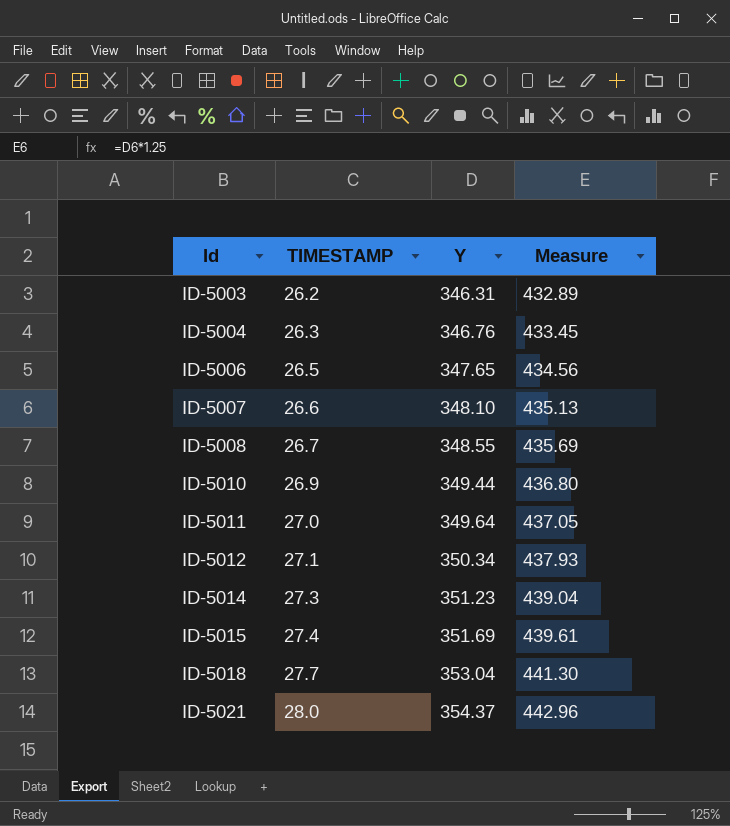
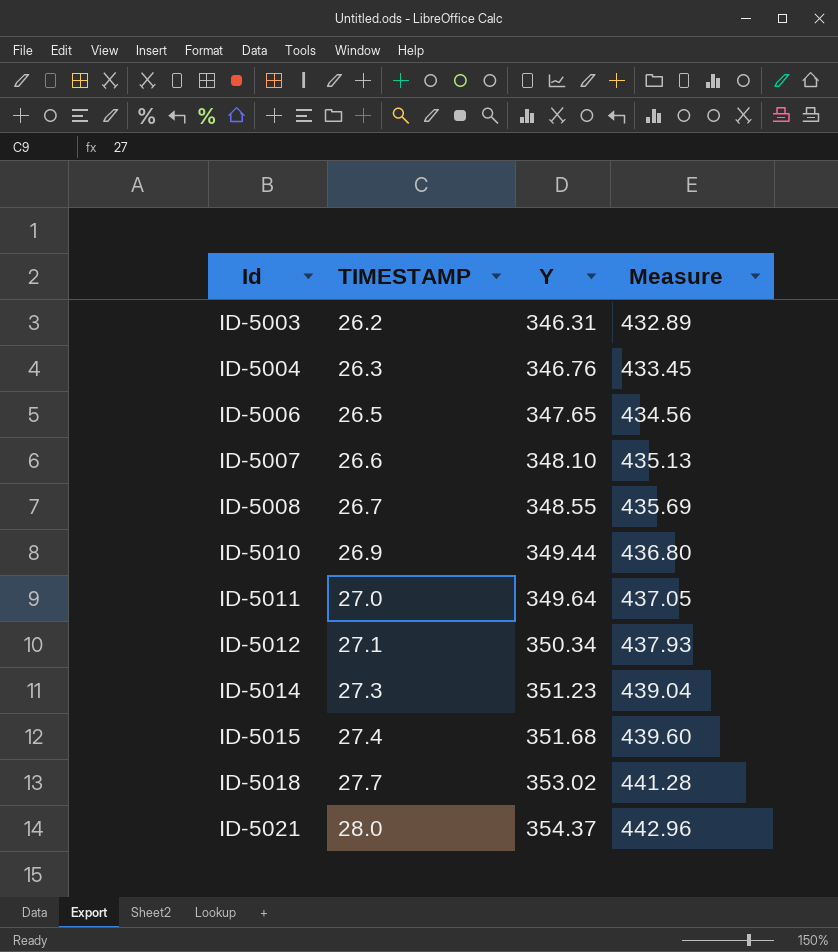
ID-5015 | Y: 351.69 -> 351.68
ID-5015 | Measure: 439.61 -> 439.60
ID-5018 | Y: 353.04 -> 353.02
ID-5018 | Measure: 441.30 -> 441.28

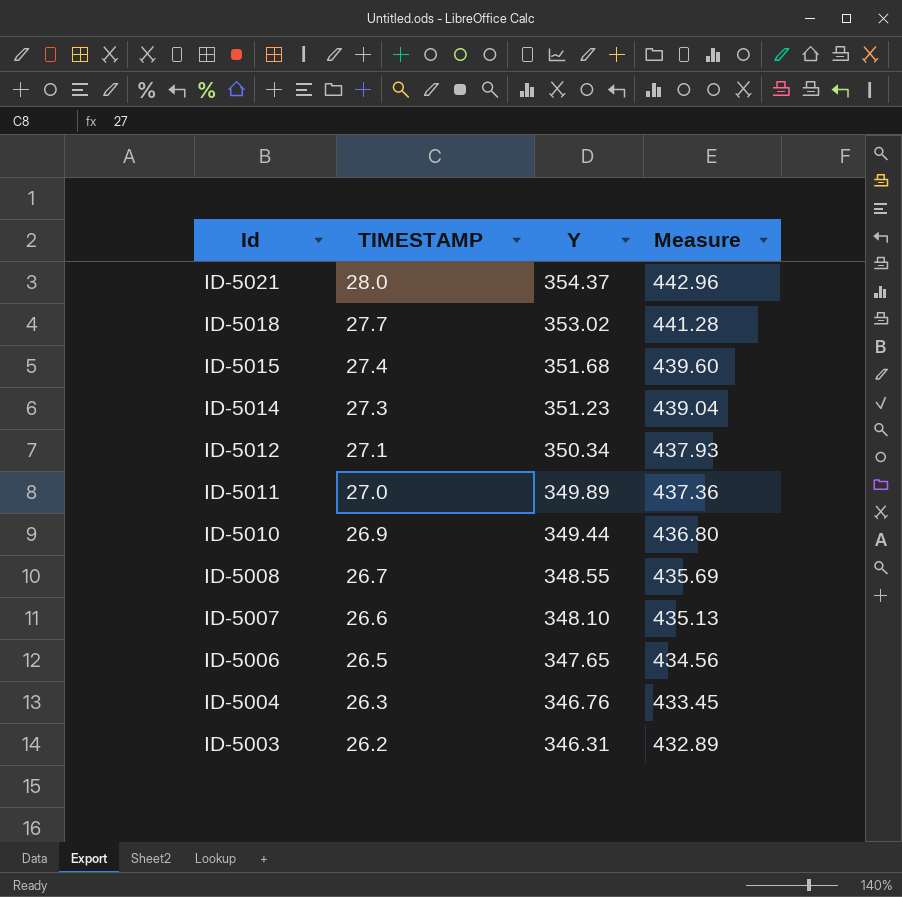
row order: Id ascending -> Id descending
ID-5011 | Y: 349.64 -> 349.89
ID-5011 | Measure: 437.05 -> 437.36

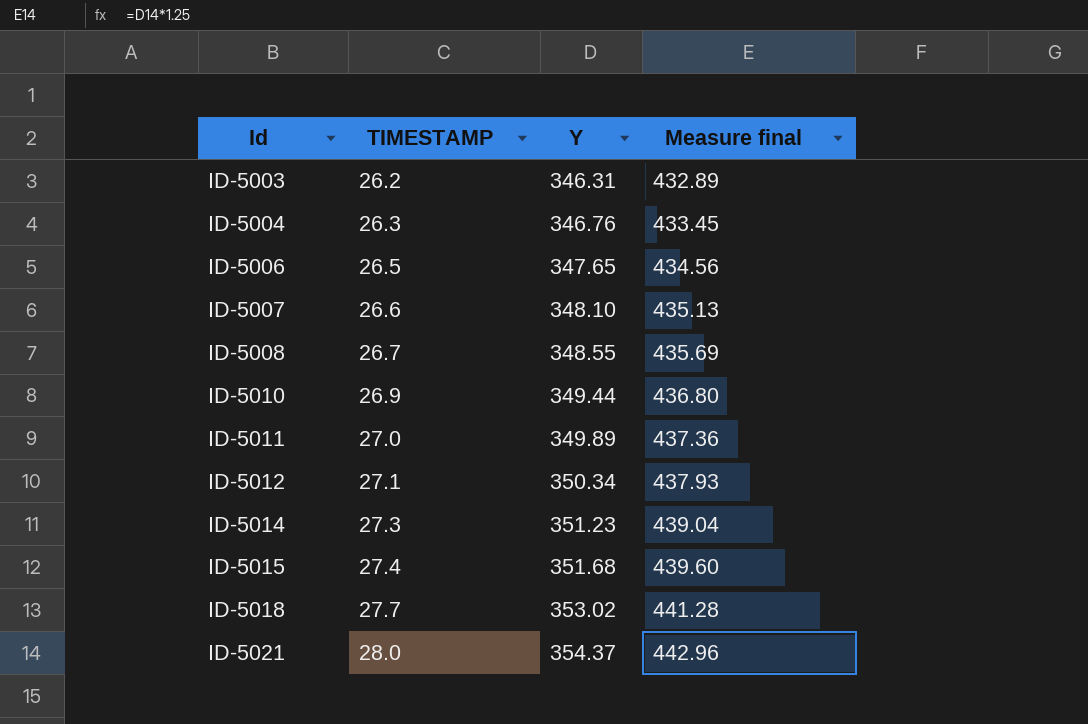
row order: Id descending -> Id ascending
column name: Measure -> Measure final

